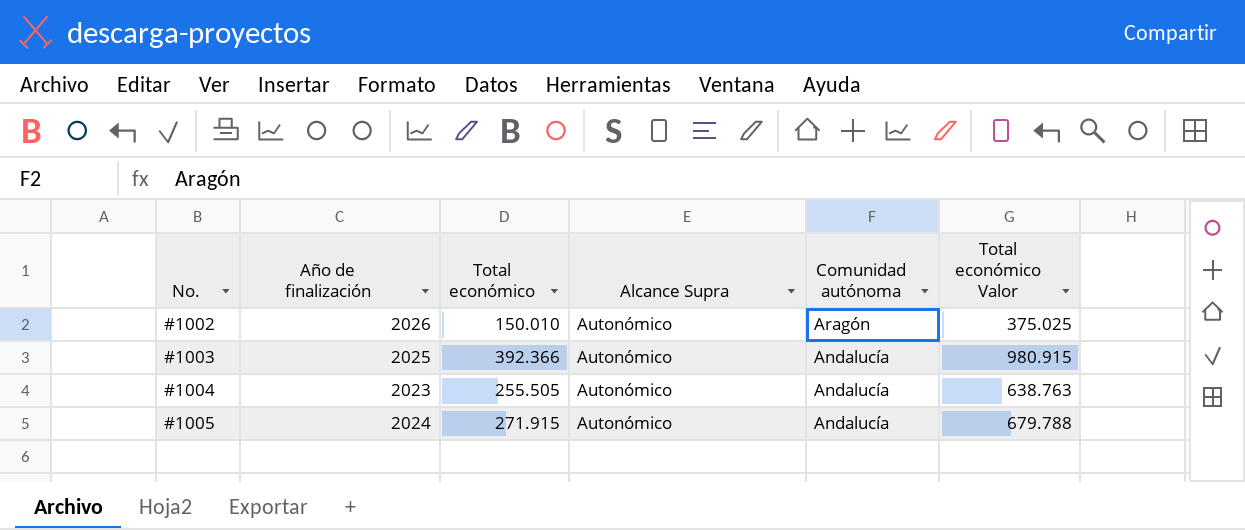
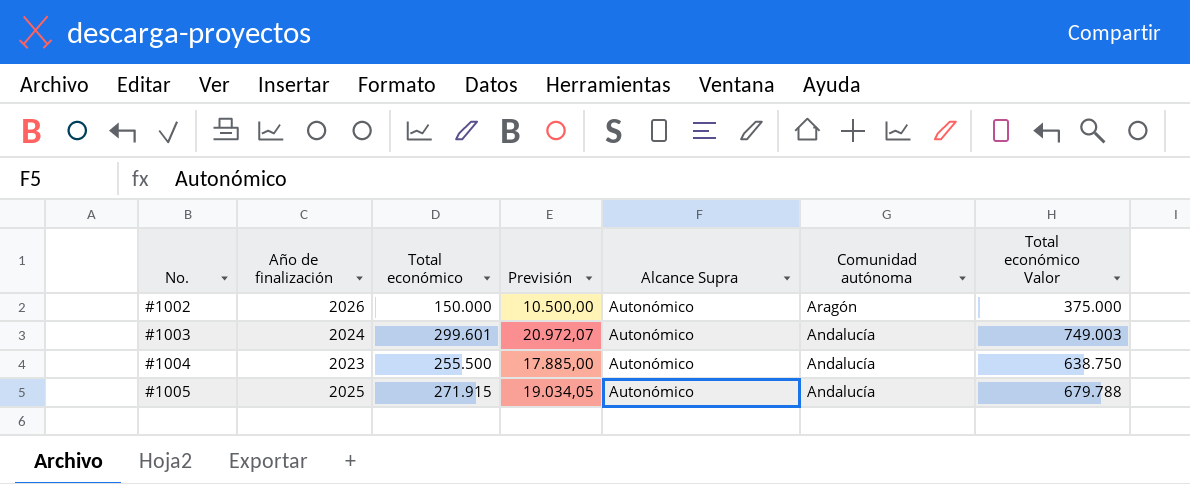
column Previsión | formula: none -> [Total económico] * 0,07
#1002 | Total económico: 150.010 -> 150.000
#1002 | Total económico Valor: 375.025 -> 375.000
#1003 | Año de finalización: 2025 -> 2024
#1003 | Total económico: 392.366 -> 299.601
#1003 | Total económico Valor: 980.915 -> 749.003
#1004 | Total económico: 255.505 -> 255.500
#1004 | Total económico Valor: 638.763 -> 638.750
#1005 | Año de finalización: 2024 -> 2025

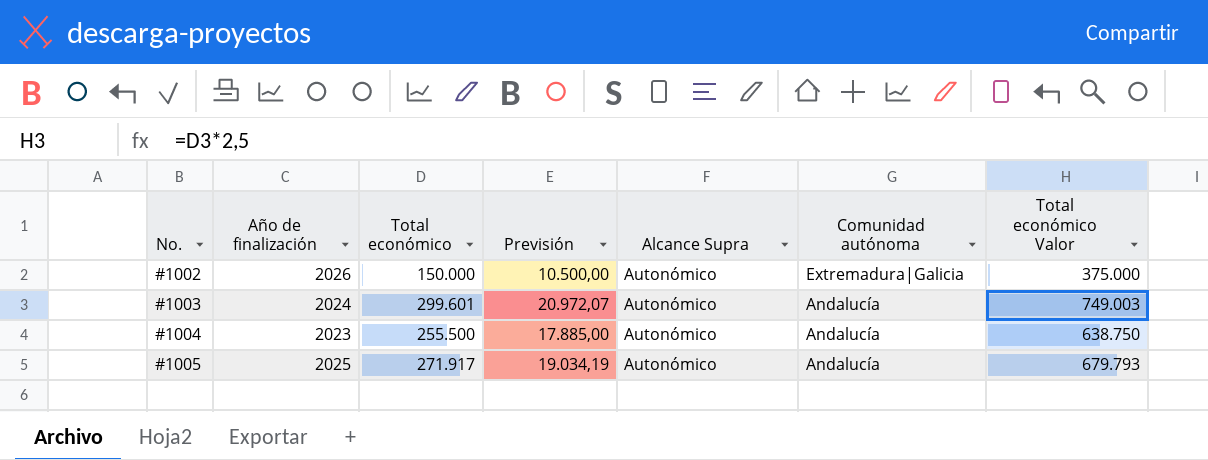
#1002 | Comunidad autónoma: Aragón -> Extremadura|Galicia
#1005 | Total económico: 271.915 -> 271.917
#1005 | Previsión: 19.034,05 -> 19.034,19
#1005 | Total económico Valor: 679.788 -> 679.793

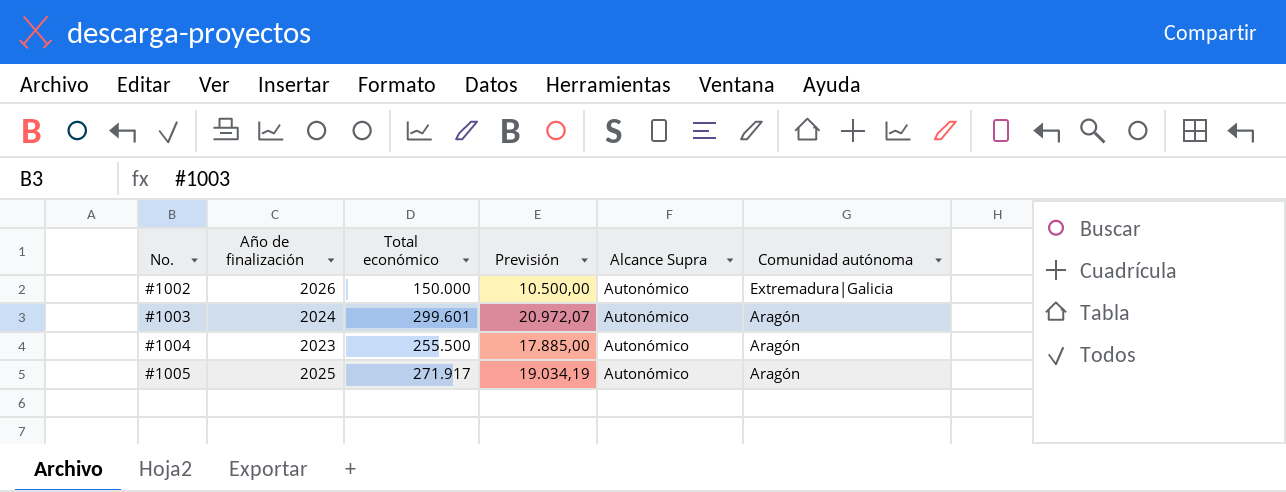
column Total económico Valor | formula: [Total económico] * 2,5 -> none
#1003 | Comunidad autónoma: Andalucía -> Aragón
#1004 | Comunidad autónoma: Andalucía -> Aragón
#1005 | Comunidad autónoma: Andalucía -> Aragón

